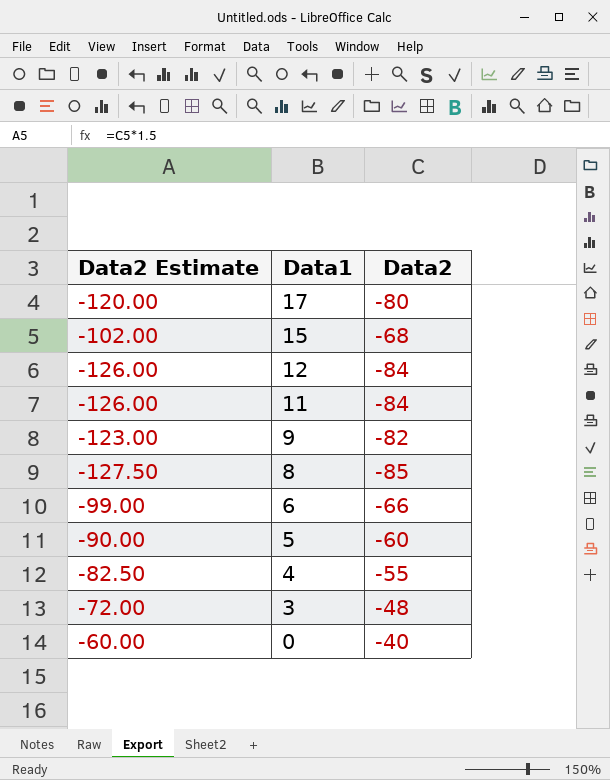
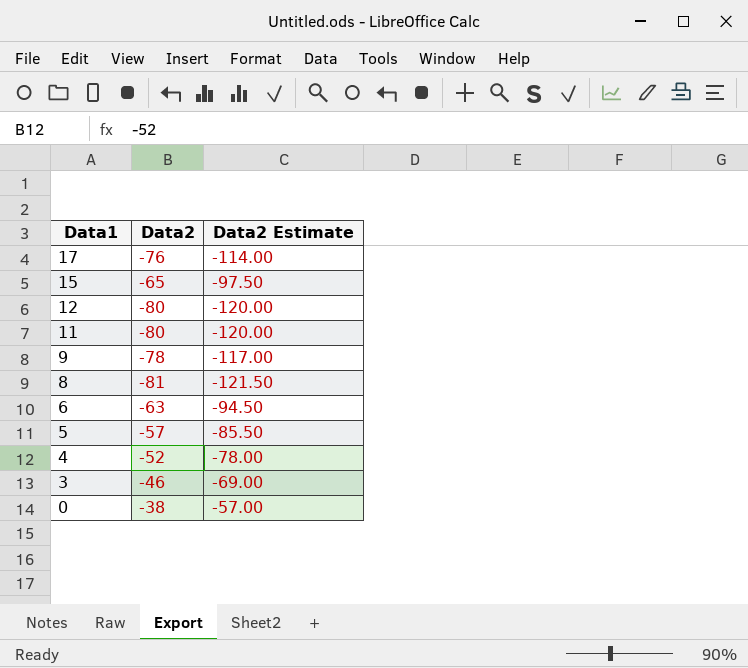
column Data2 Estimate | position: 1 -> 3
17 | Data2: -80 -> -76
17 | Data2 Estimate: -120.00 -> -114.00
15 | Data2: -68 -> -65
15 | Data2 Estimate: -102.00 -> -97.50
12 | Data2: -84 -> -80
12 | Data2 Estimate: -126.00 -> -120.00
11 | Data2: -84 -> -80
11 | Data2 Estimate: -126.00 -> -120.00
9 | Data2: -82 -> -78
9 | Data2 Estimate: -123.00 -> -117.00
8 | Data2: -85 -> -81
8 | Data2 Estimate: -127.50 -> -121.50
6 | Data2: -66 -> -63
6 | Data2 Estimate: -99.00 -> -94.50
5 | Data2: -60 -> -57
5 | Data2 Estimate: -90.00 -> -85.50
4 | Data2: -55 -> -52
4 | Data2 Estimate: -82.50 -> -78.00
3 | Data2: -48 -> -46
3 | Data2 Estimate: -72.00 -> -69.00
0 | Data2: -40 -> -38
0 | Data2 Estimate: -60.00 -> -57.00

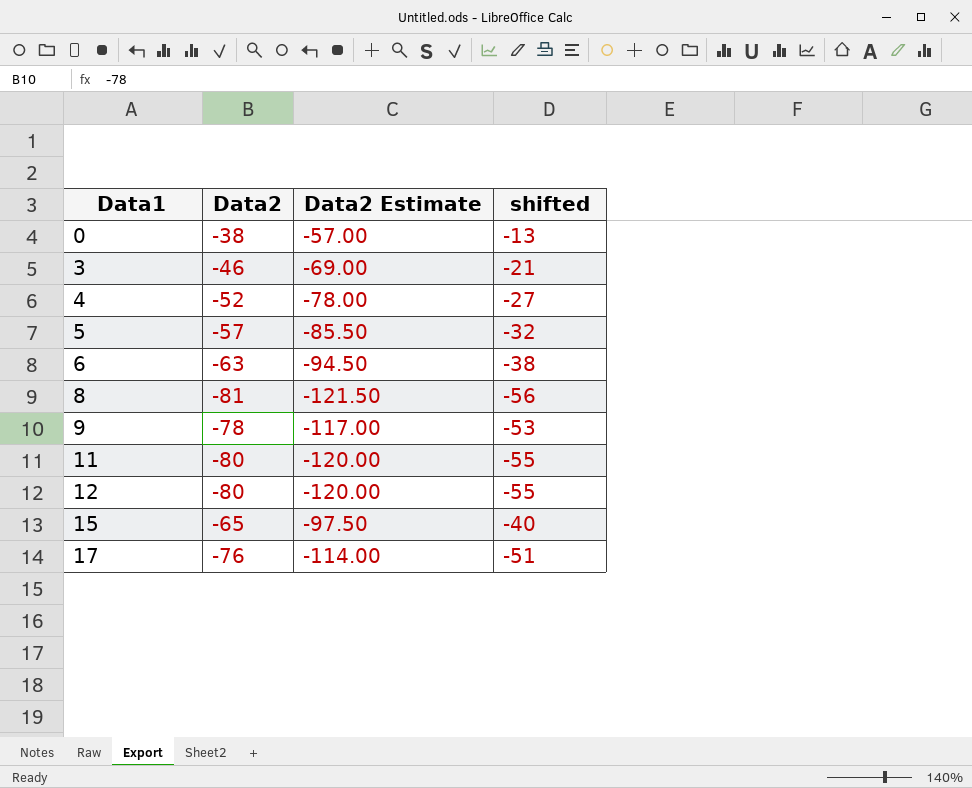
row order: Data1 descending -> Data1 ascending
column shifted | formula: none -> [Data2] + 25

